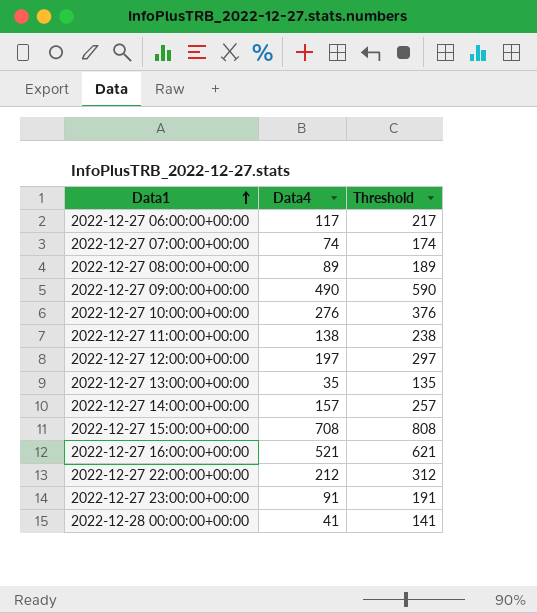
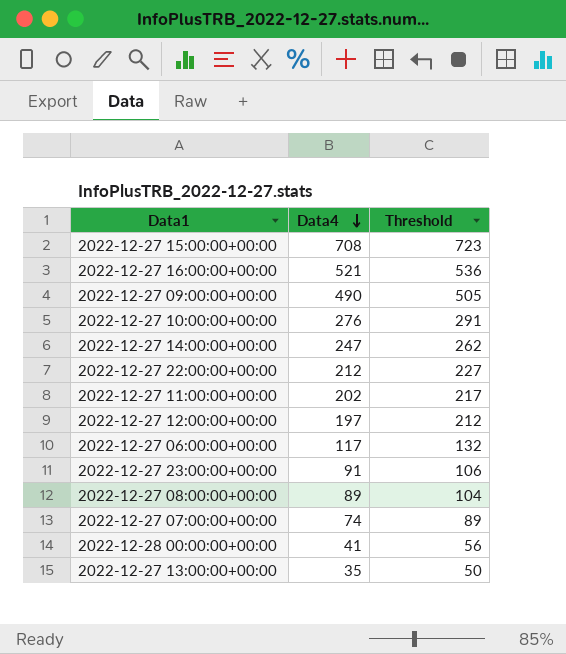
row order: Data1 ascending -> Data4 descending
column Threshold | formula: [Data4] + 100 -> [Data4] + 15
2022-12-27 14:00:00+00:00 | Data4: 157 -> 247
2022-12-27 11:00:00+00:00 | Data4: 138 -> 202

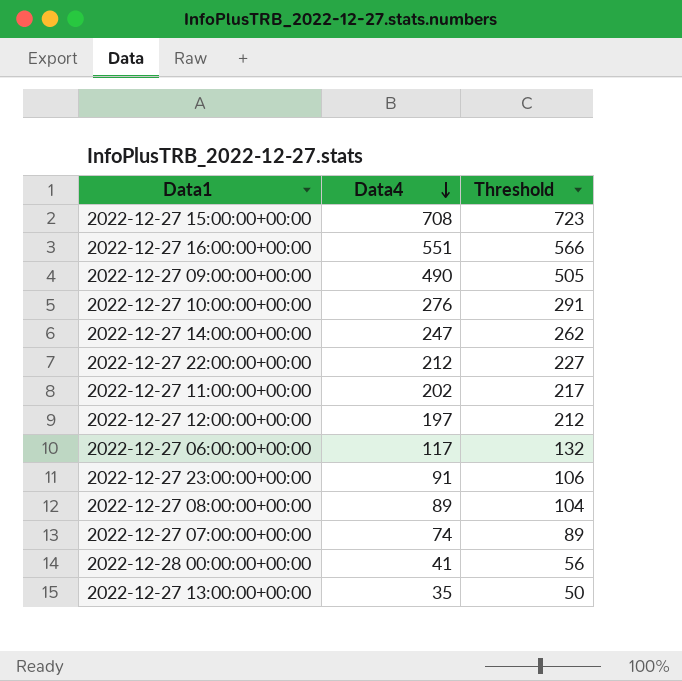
2022-12-27 16:00:00+00:00 | Data4: 521 -> 551
2022-12-27 16:00:00+00:00 | Threshold: 536 -> 566

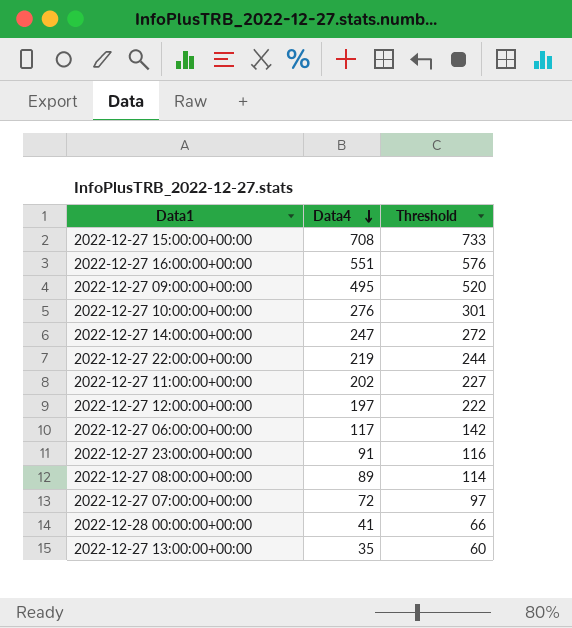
column Threshold | formula: [Data4] + 15 -> [Data4] + 25
2022-12-27 09:00:00+00:00 | Data4: 490 -> 495
2022-12-27 22:00:00+00:00 | Data4: 212 -> 219
2022-12-27 07:00:00+00:00 | Data4: 74 -> 72

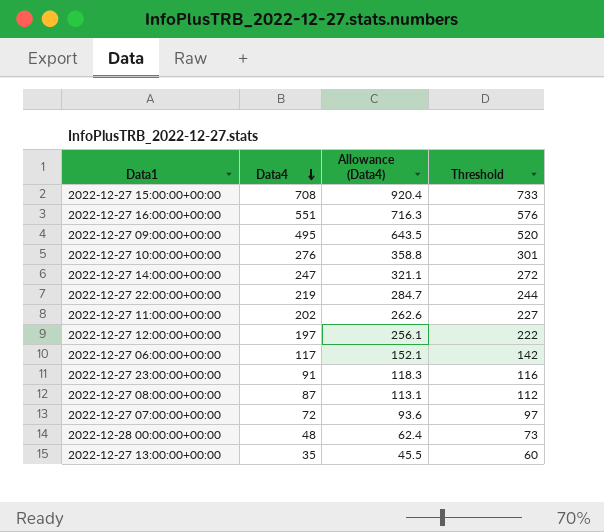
column Allowance (Data4) | formula: none -> [Data4] * 1.3
2022-12-27 08:00:00+00:00 | Data4: 89 -> 87
2022-12-27 08:00:00+00:00 | Threshold: 114 -> 112
2022-12-28 00:00:00+00:00 | Data4: 41 -> 48
2022-12-28 00:00:00+00:00 | Threshold: 66 -> 73

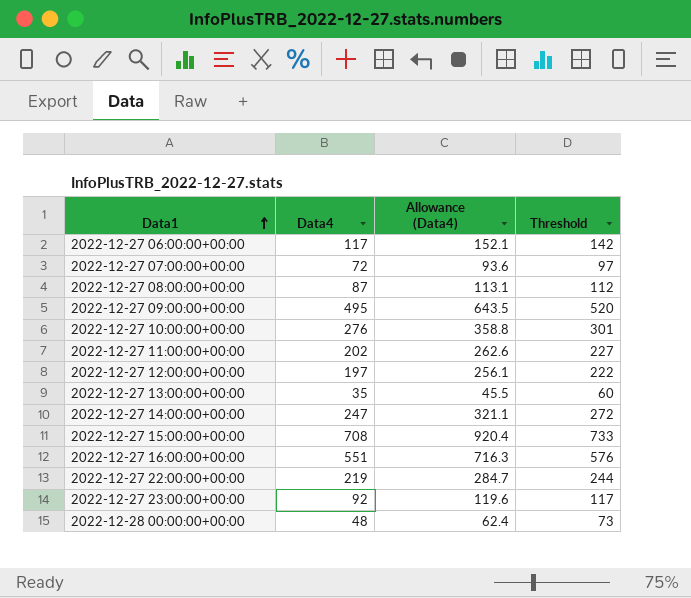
row order: Data4 descending -> Data1 ascending
2022-12-27 23:00:00+00:00 | Data4: 91 -> 92
2022-12-27 23:00:00+00:00 | Allowance (Data4): 118.3 -> 119.6
2022-12-27 23:00:00+00:00 | Threshold: 116 -> 117

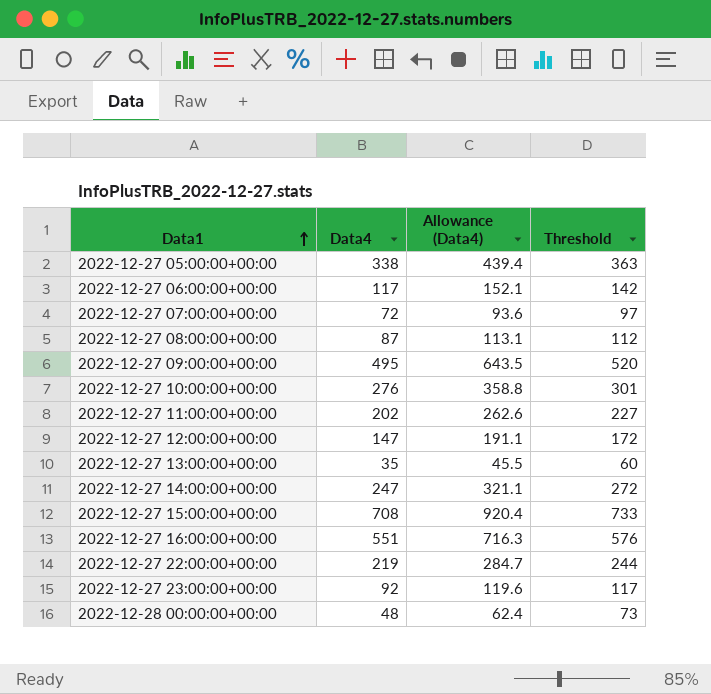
row 2022-12-27 05:00:00+00:00: none -> 338 | 439.4 | 363
2022-12-27 12:00:00+00:00 | Data4: 197 -> 147
2022-12-27 12:00:00+00:00 | Allowance (Data4): 256.1 -> 191.1
2022-12-27 12:00:00+00:00 | Threshold: 222 -> 172

